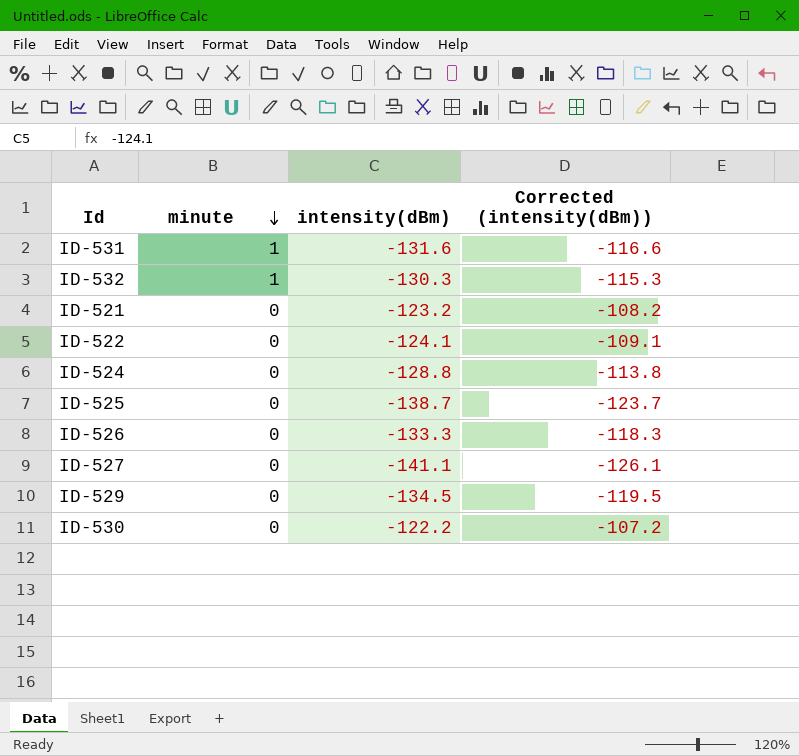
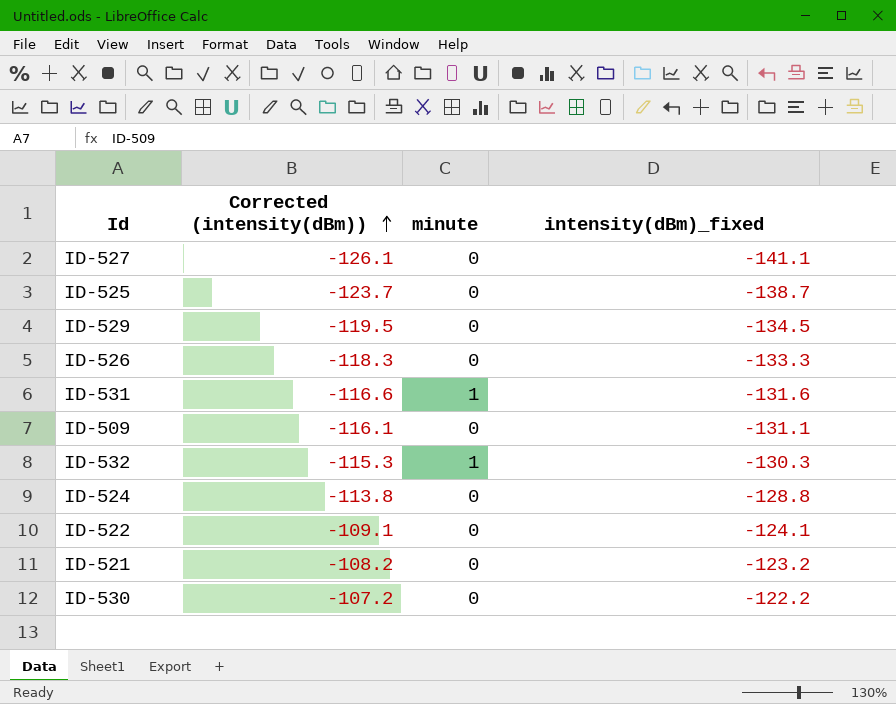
row order: minute descending -> Corrected (intensity(dBm)) ascending
column Corrected (intensity(dBm)) | position: 4 -> 2
column name: intensity(dBm) -> intensity(dBm)_fixed
row ID-509: none -> -116.1 | 0 | -131.1

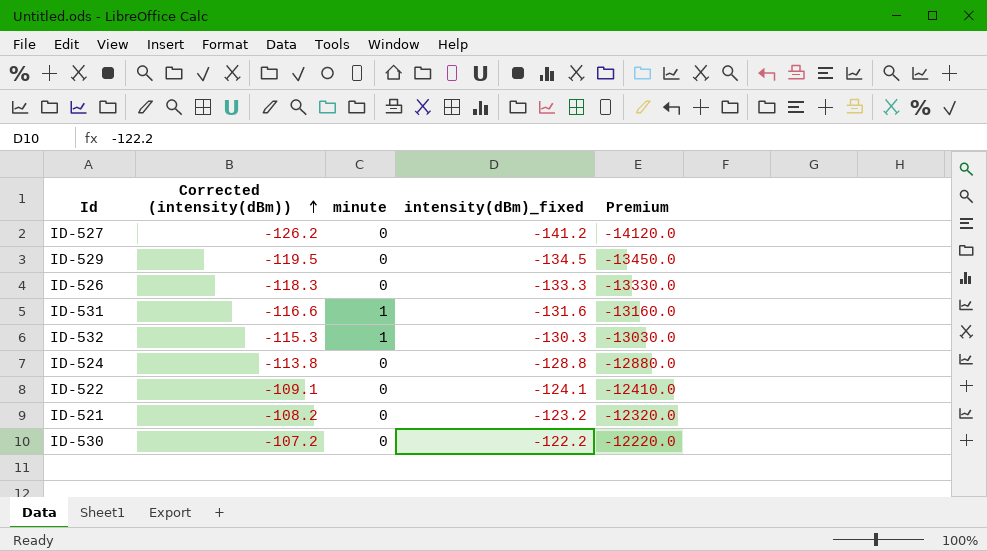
column Premium | formula: none -> [intensity(dBm)_fixed] * 100
row ID-525: -123.7 | 0 | -138.7 -> none
row ID-509: -116.1 | 0 | -131.1 -> none
ID-527 | Corrected (intensity(dBm)): -126.1 -> -126.2
ID-527 | intensity(dBm)_fixed: -141.1 -> -141.2

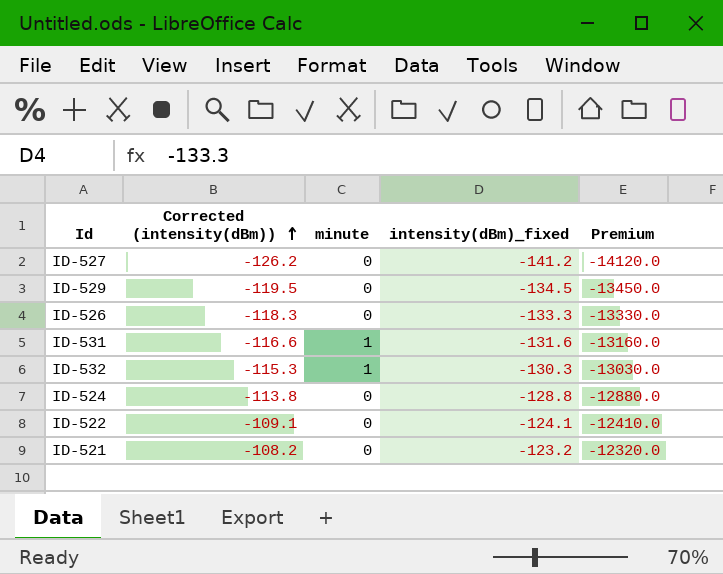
row ID-530: -107.2 | 0 | -122.2 | -12220.0 -> none

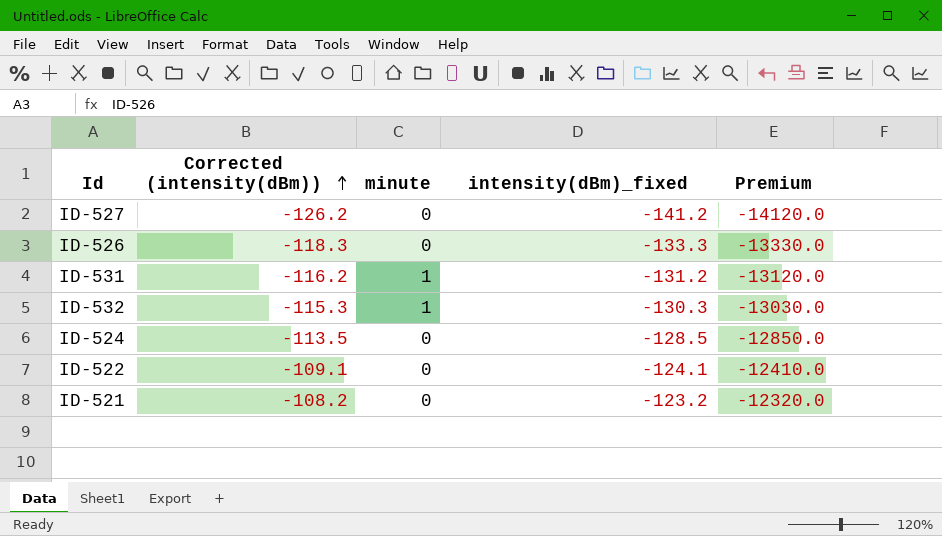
row ID-529: -119.5 | 0 | -134.5 | -13450.0 -> none
ID-531 | Corrected (intensity(dBm)): -116.6 -> -116.2
ID-531 | intensity(dBm)_fixed: -131.6 -> -131.2
ID-531 | Premium: -13160.0 -> -13120.0
ID-524 | Corrected (intensity(dBm)): -113.8 -> -113.5
ID-524 | intensity(dBm)_fixed: -128.8 -> -128.5
ID-524 | Premium: -12880.0 -> -12850.0

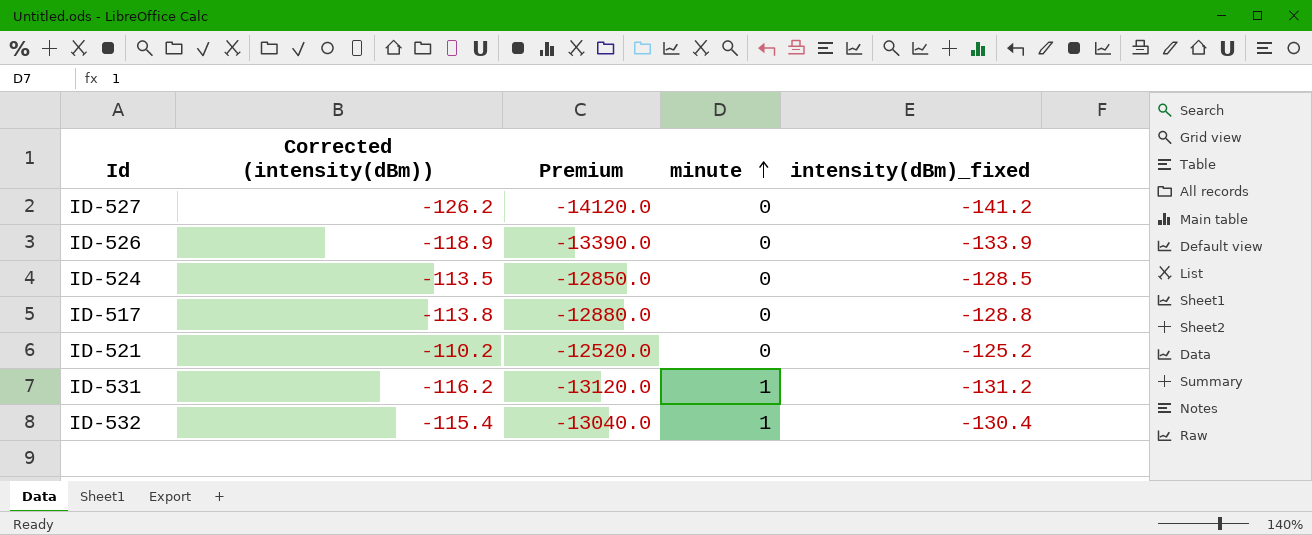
row order: Corrected (intensity(dBm)) ascending -> minute ascending
column Premium | position: 5 -> 3
row ID-522: -109.1 | 0 | -124.1 | -12410.0 -> none
ID-526 | Corrected (intensity(dBm)): -118.3 -> -118.9
ID-526 | Premium: -13330.0 -> -13390.0
ID-526 | intensity(dBm)_fixed: -133.3 -> -133.9
row ID-517: none -> -113.8 | -12880.0 | 0 | -128.8
ID-521 | Corrected (intensity(dBm)): -108.2 -> -110.2
ID-521 | Premium: -12320.0 -> -12520.0
ID-521 | intensity(dBm)_fixed: -123.2 -> -125.2
ID-532 | Corrected (intensity(dBm)): -115.3 -> -115.4
ID-532 | Premium: -13030.0 -> -13040.0
ID-532 | intensity(dBm)_fixed: -130.3 -> -130.4

